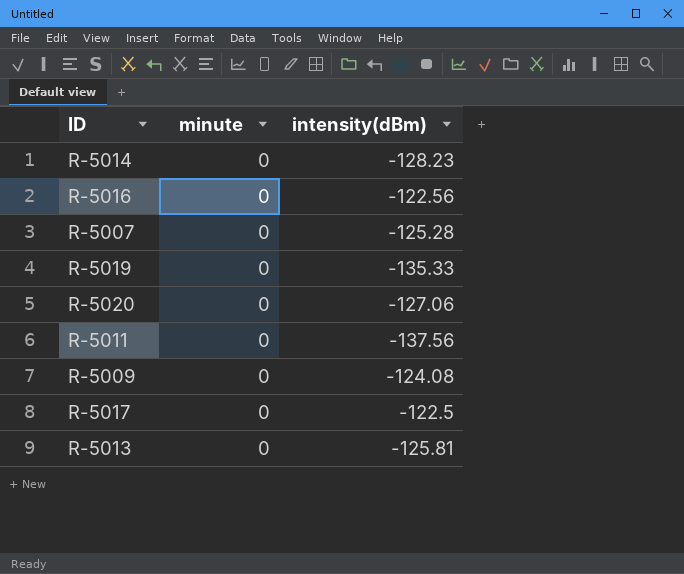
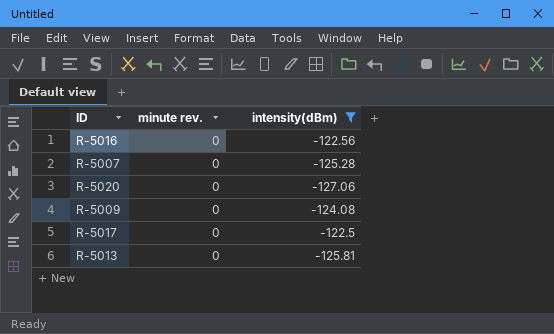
filter: none -> intensity(dBm) >= -127.06
column name: minute -> minute rev.

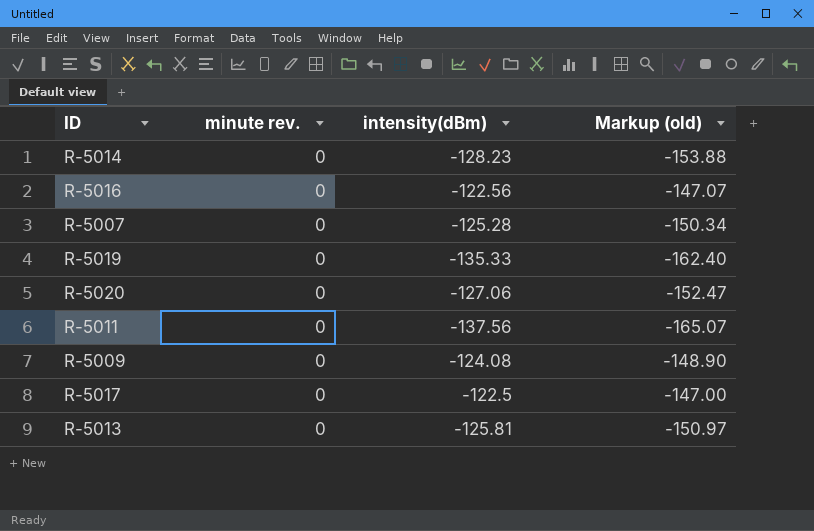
filter: intensity(dBm) >= -127.06 -> none
column Markup (old) | formula: none -> [intensity(dBm)] * 1.2

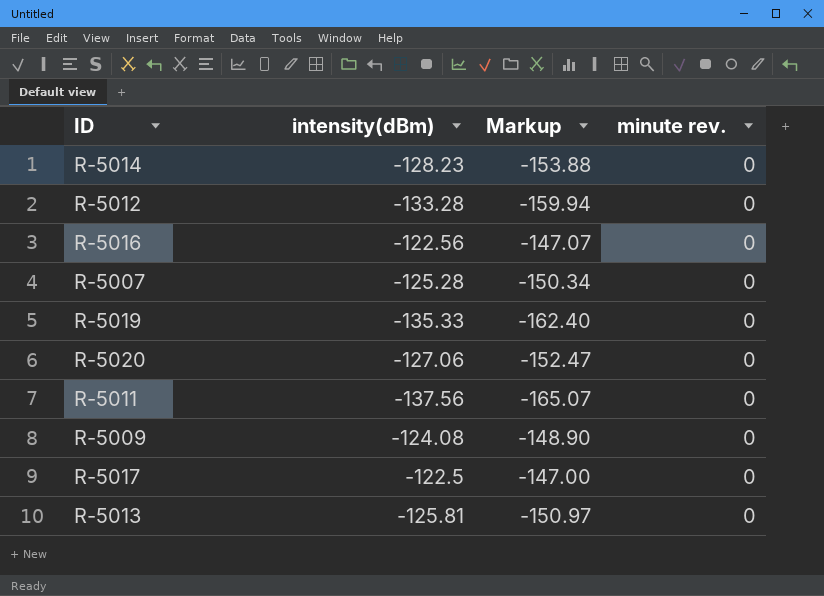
column name: Markup (old) -> Markup
column minute rev. | position: 2 -> 4
row R-5012: none -> -133.28 | -159.94 | 0

